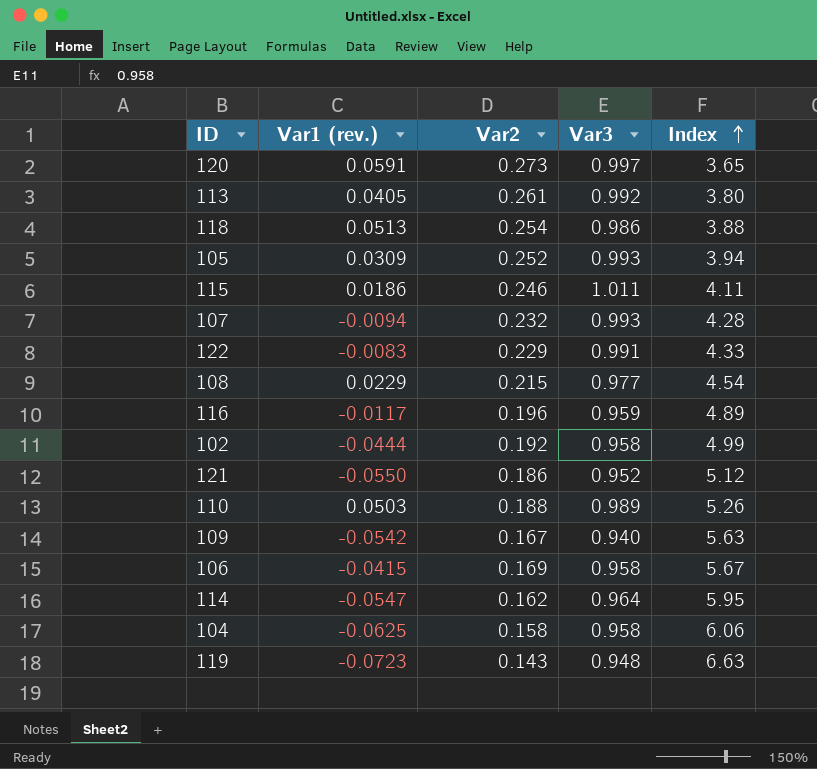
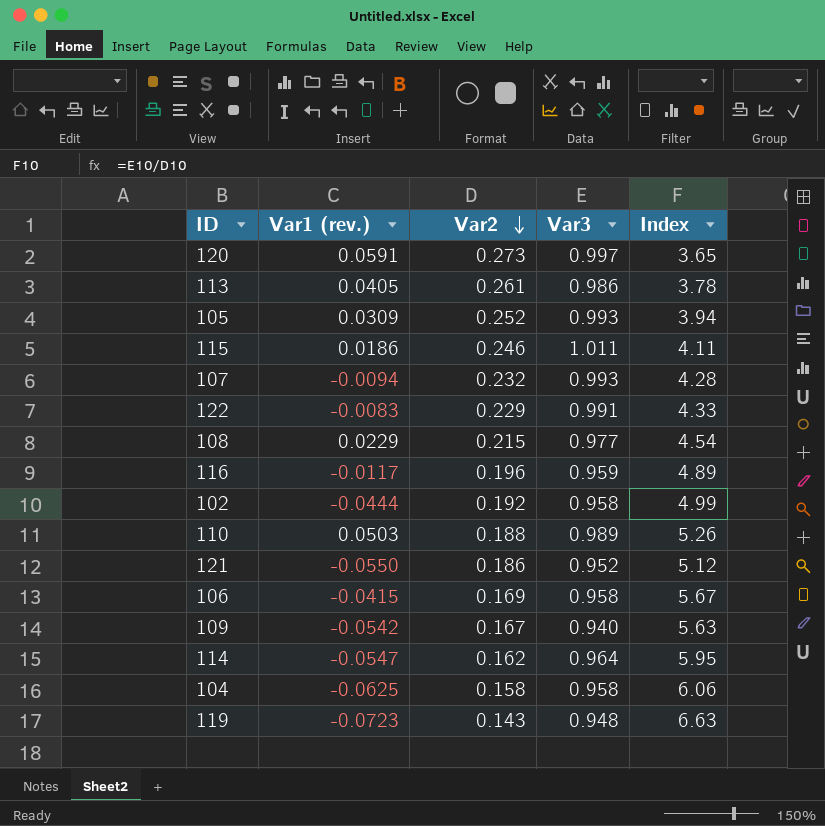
row order: Index ascending -> Var2 descending
row 118: 0.0513 | 0.254 | 0.986 | 3.88 -> none
113 | Var3: 0.992 -> 0.986
113 | Index: 3.80 -> 3.78

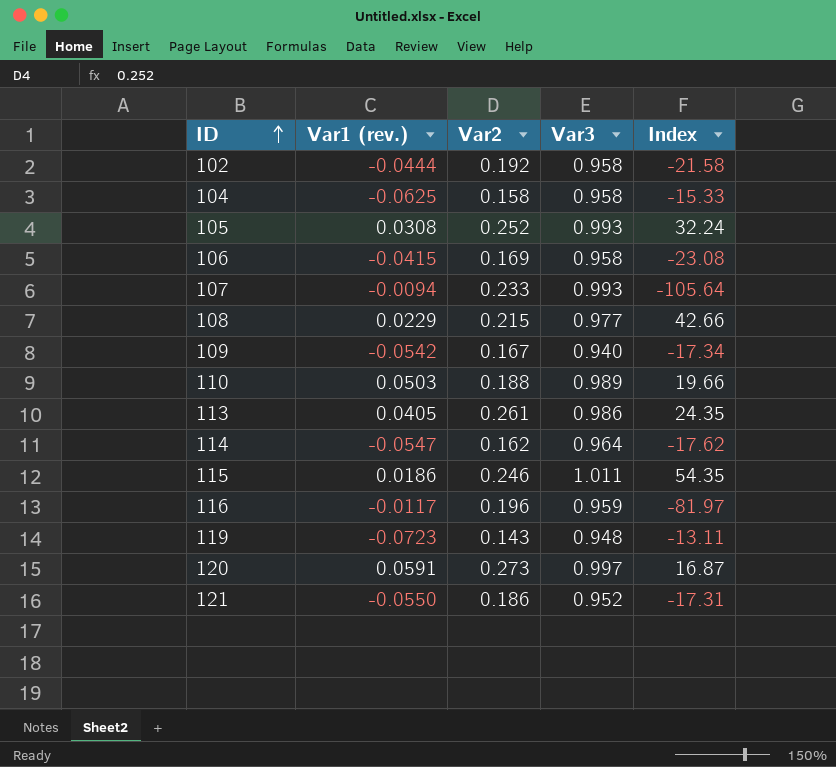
row order: Var2 descending -> ID ascending
column Index | formula: [Var3] / [Var2] -> [Var3] / [Var1 (rev.)]
row 122: -0.0083 | 0.229 | 0.991 | 4.33 -> none
105 | Var1 (rev.): 0.0309 -> 0.0308
107 | Var2: 0.232 -> 0.233

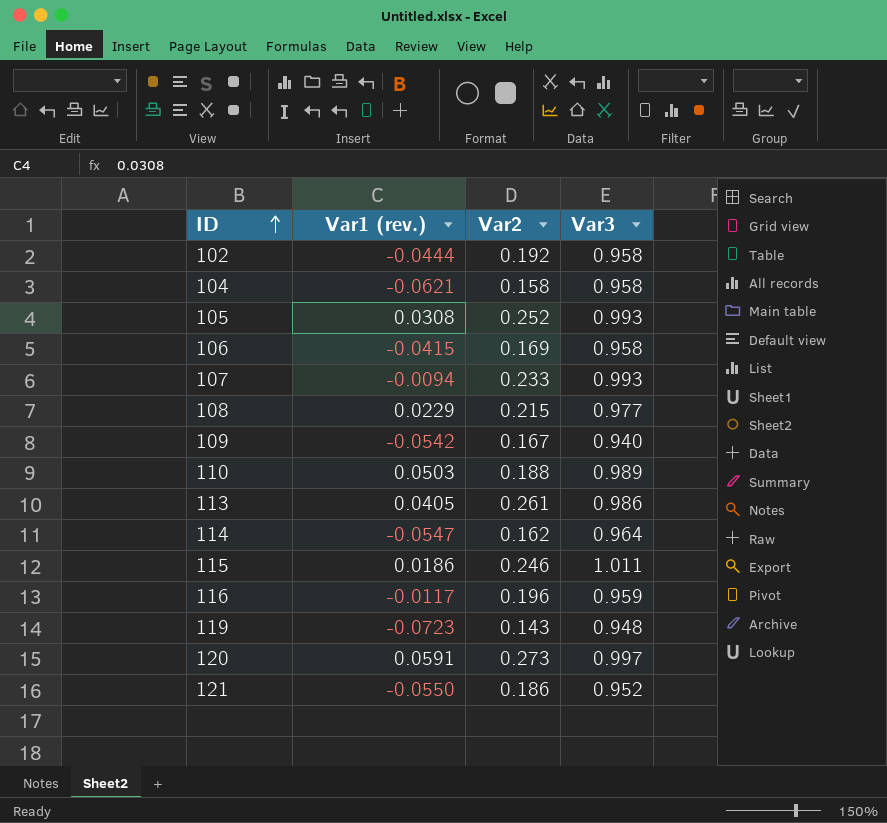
column Index | formula: [Var3] / [Var1 (rev.)] -> none
104 | Var1 (rev.): -0.0625 -> -0.0621

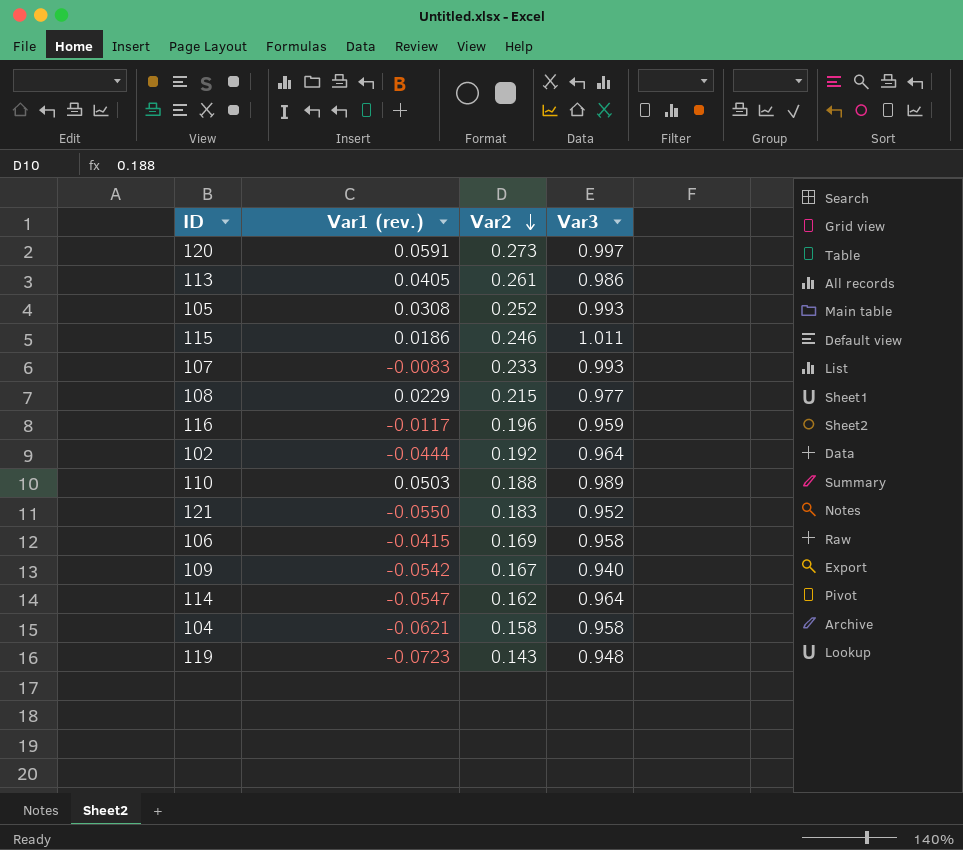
row order: ID ascending -> Var2 descending
107 | Var1 (rev.): -0.0094 -> -0.0083
102 | Var3: 0.958 -> 0.964
121 | Var2: 0.186 -> 0.183

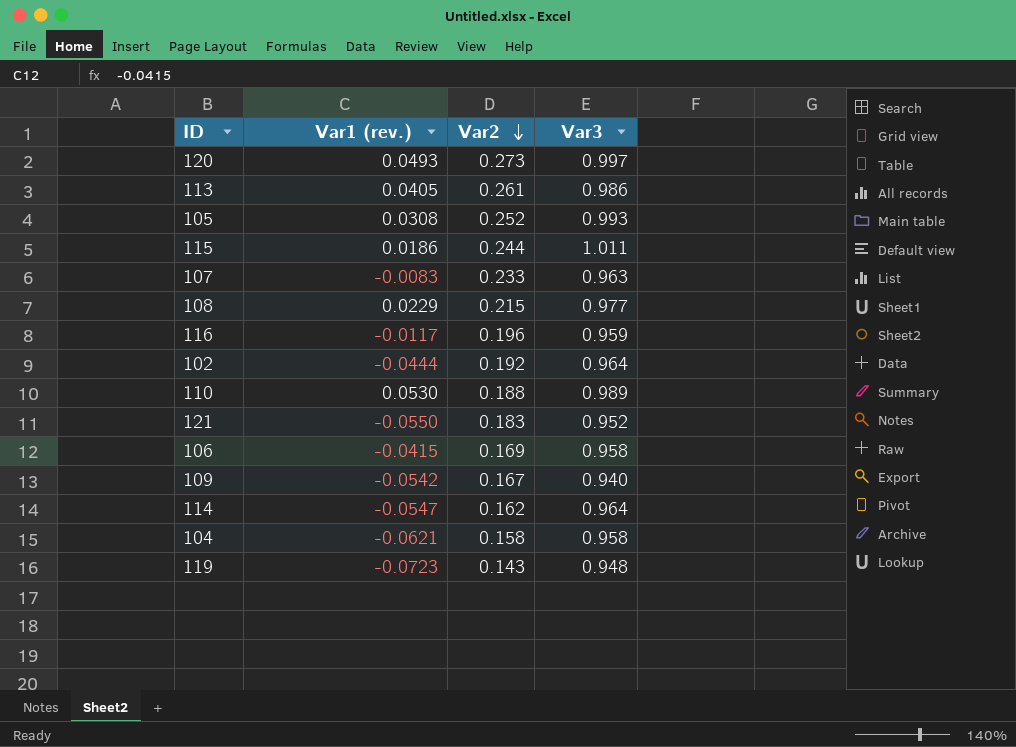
120 | Var1 (rev.): 0.0591 -> 0.0493
115 | Var2: 0.246 -> 0.244
107 | Var3: 0.993 -> 0.963
110 | Var1 (rev.): 0.0503 -> 0.0530

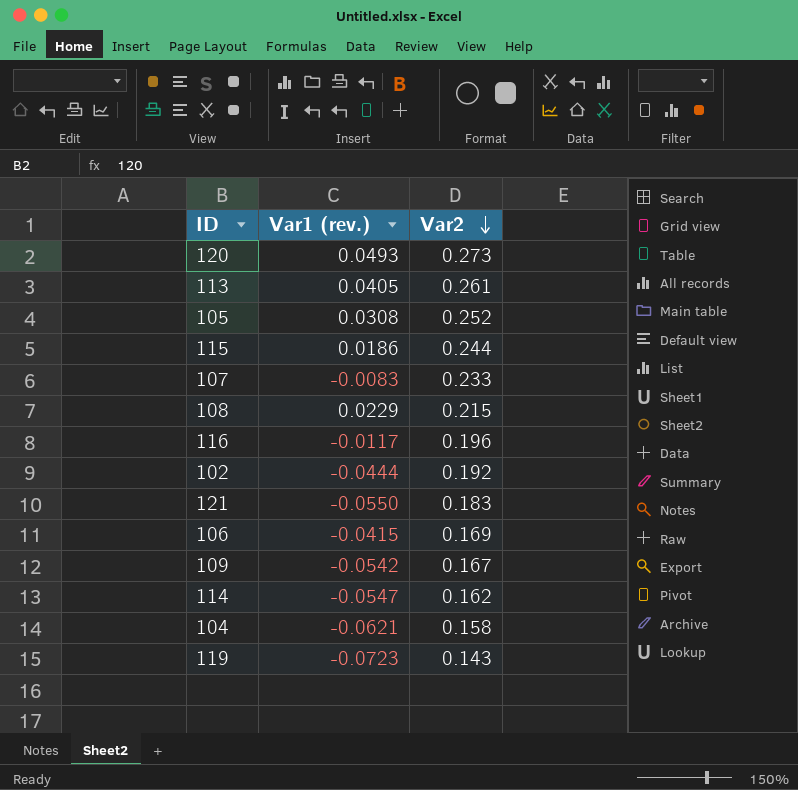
column Var3 | position: 4 -> none
row 110: 0.0530 | 0.188 | 0.989 -> none

